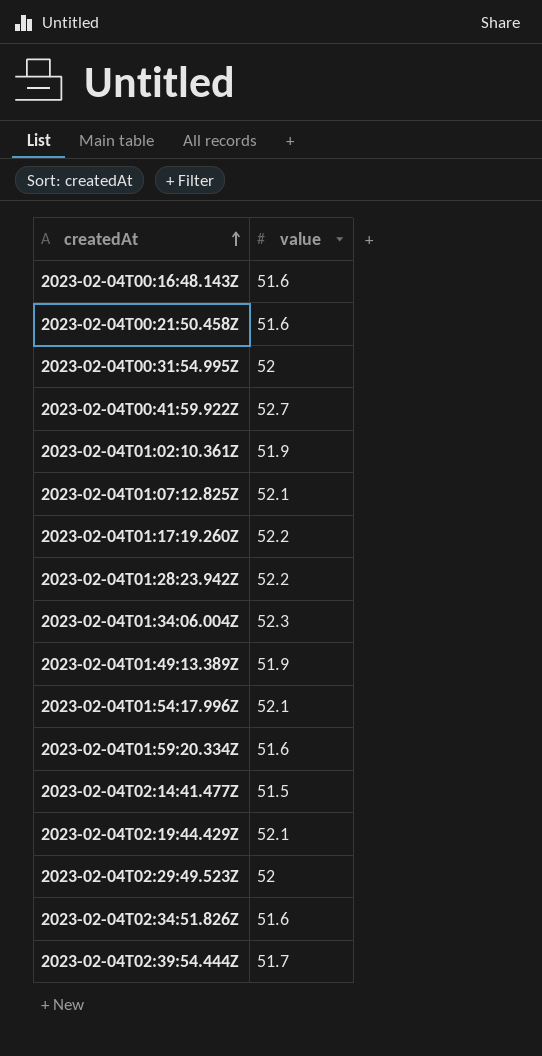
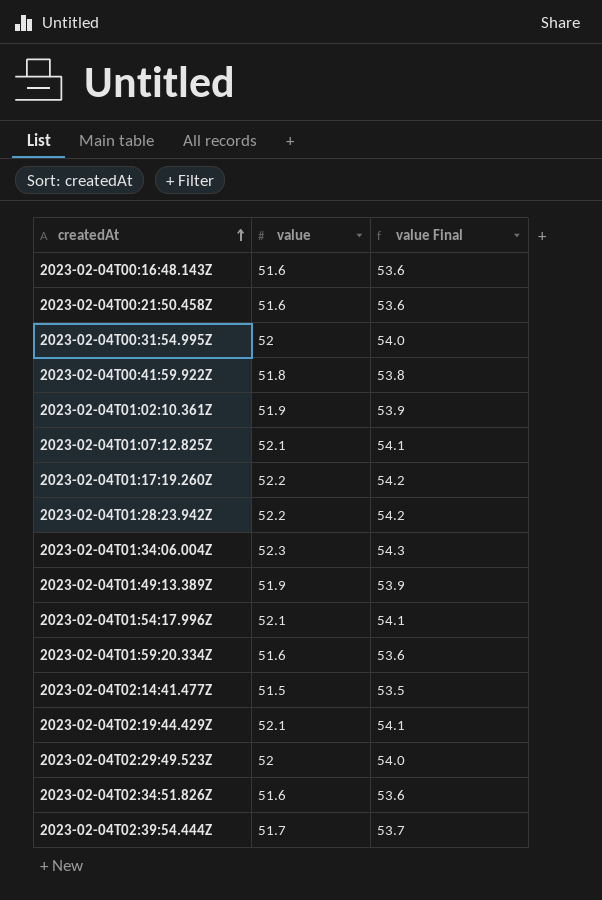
column value Final | formula: none -> [value] + 2
2023-02-04T00:41:59.922Z | value: 52.7 -> 51.8

